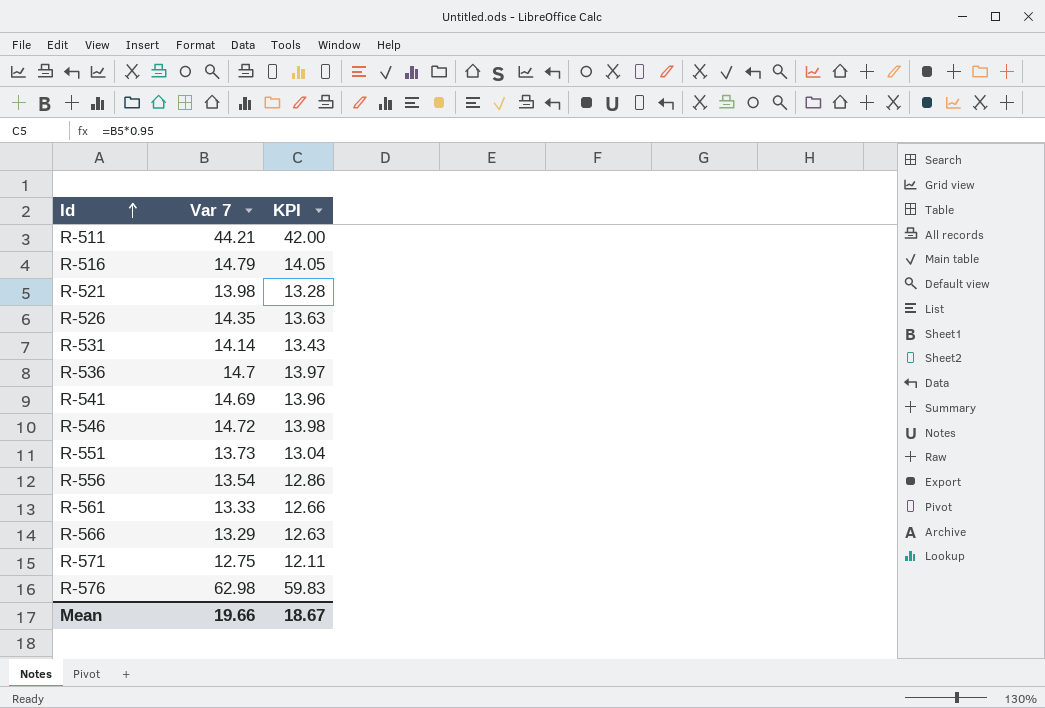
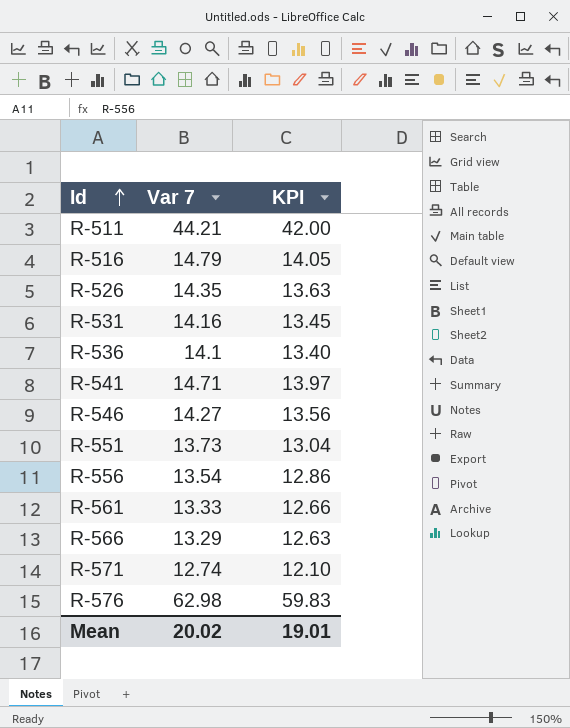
row R-521: 13.98 | 13.28 -> none
R-531 | Var 7: 14.14 -> 14.16
R-531 | KPI: 13.43 -> 13.45
R-536 | Var 7: 14.7 -> 14.1
R-536 | KPI: 13.97 -> 13.40
R-541 | Var 7: 14.69 -> 14.71
R-541 | KPI: 13.96 -> 13.97
R-546 | Var 7: 14.72 -> 14.27
R-546 | KPI: 13.98 -> 13.56
R-571 | Var 7: 12.75 -> 12.74
R-571 | KPI: 12.11 -> 12.10
Mean | Var 7: 19.66 -> 20.02
Mean | KPI: 18.67 -> 19.01

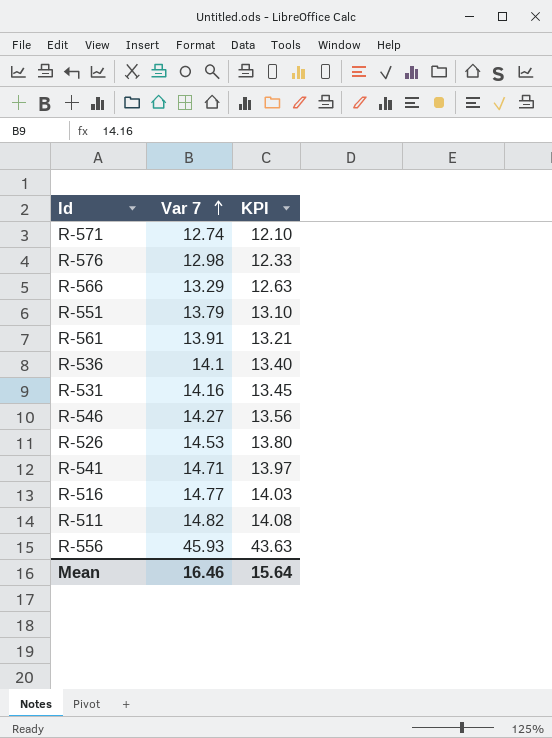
row order: Id ascending -> Var 7 ascending
R-576 | Var 7: 62.98 -> 12.98
R-576 | KPI: 59.83 -> 12.33
R-551 | Var 7: 13.73 -> 13.79
R-551 | KPI: 13.04 -> 13.10
R-561 | Var 7: 13.33 -> 13.91
R-561 | KPI: 12.66 -> 13.21
R-526 | Var 7: 14.35 -> 14.53
R-526 | KPI: 13.63 -> 13.80
R-516 | Var 7: 14.79 -> 14.77
R-516 | KPI: 14.05 -> 14.03
R-511 | Var 7: 44.21 -> 14.82
R-511 | KPI: 42.00 -> 14.08
R-556 | Var 7: 13.54 -> 45.93
R-556 | KPI: 12.86 -> 43.63
Mean | Var 7: 20.02 -> 16.46
Mean | KPI: 19.01 -> 15.64

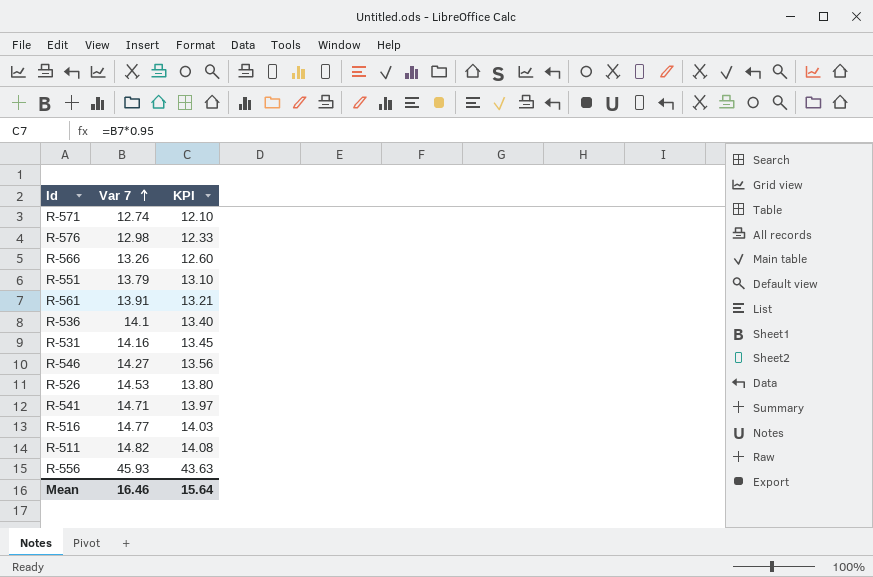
R-566 | Var 7: 13.29 -> 13.26
R-566 | KPI: 12.63 -> 12.60

